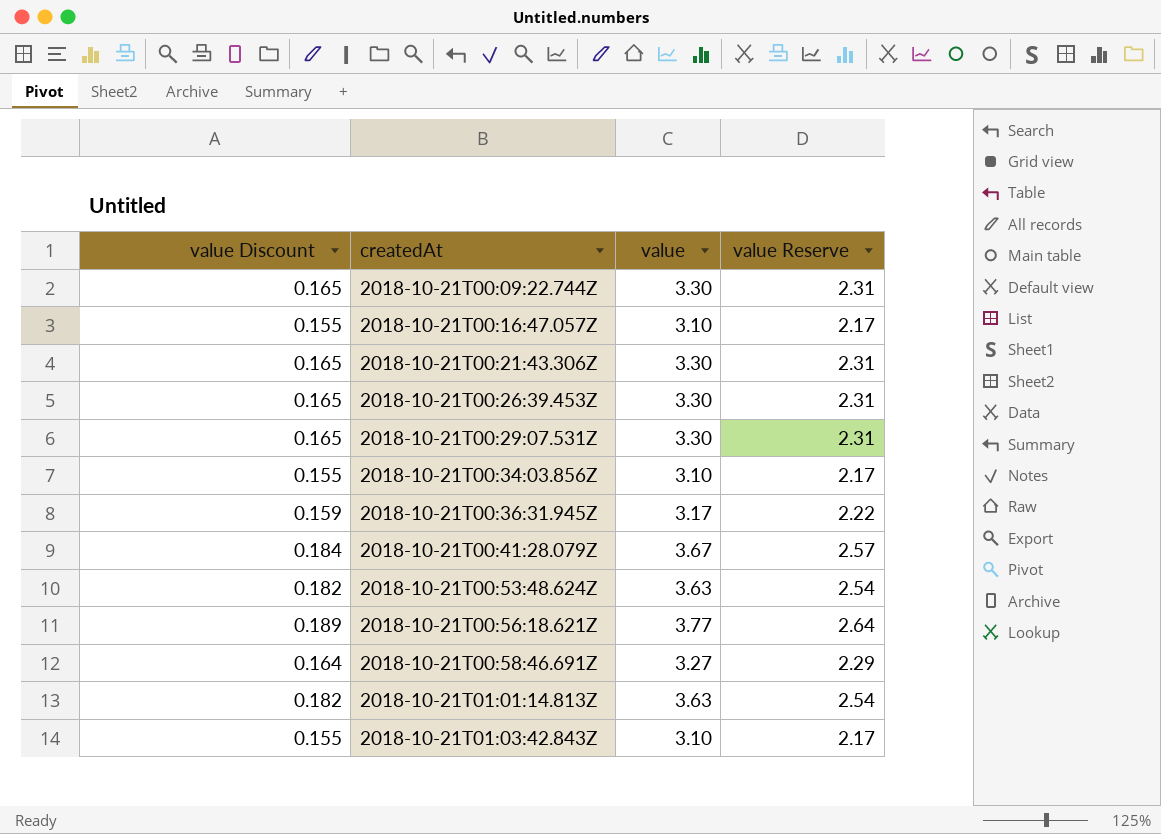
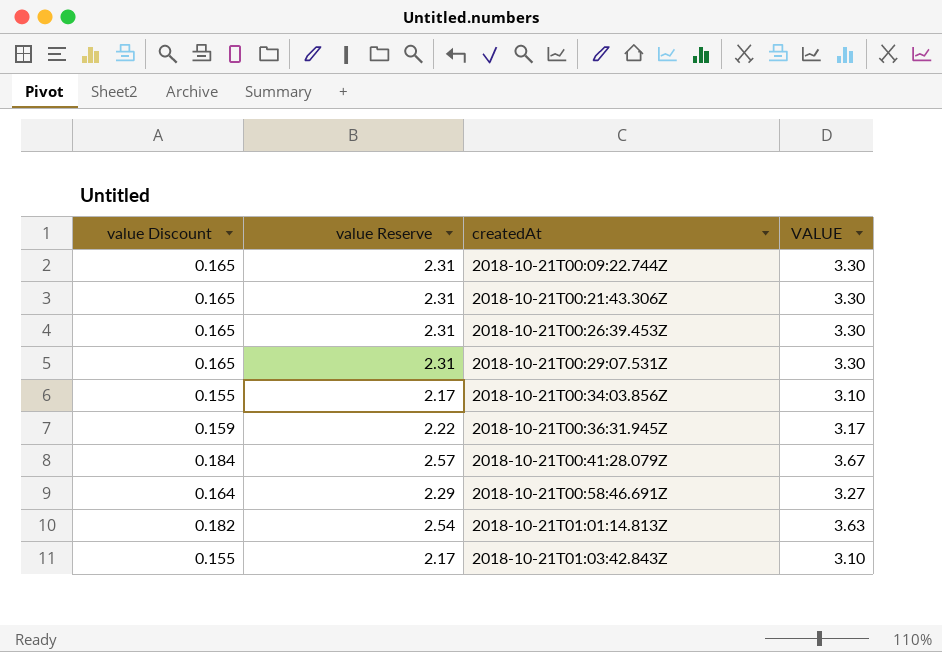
column value Reserve | position: 4 -> 2
column name: value -> VALUE
row 2018-10-21T00:16:47.057Z: 0.155 | 3.10 | 2.17 -> none
row 2018-10-21T00:53:48.624Z: 0.182 | 3.63 | 2.54 -> none
row 2018-10-21T00:56:18.621Z: 0.189 | 3.77 | 2.64 -> none

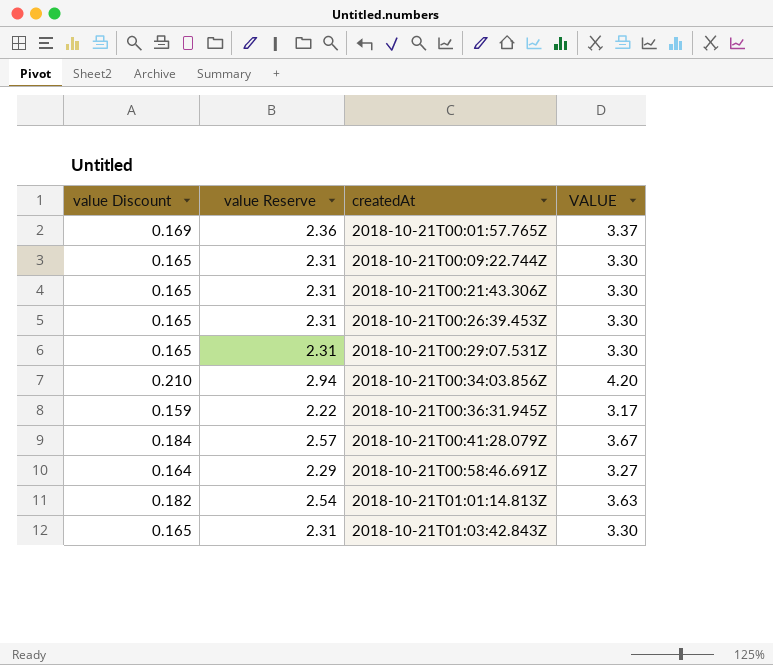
row 2018-10-21T00:01:57.765Z: none -> 0.169 | 2.36 | 3.37
2018-10-21T00:34:03.856Z | value Discount: 0.155 -> 0.210
2018-10-21T00:34:03.856Z | value Reserve: 2.17 -> 2.94
2018-10-21T00:34:03.856Z | VALUE: 3.10 -> 4.20
2018-10-21T01:03:42.843Z | value Discount: 0.155 -> 0.165
2018-10-21T01:03:42.843Z | value Reserve: 2.17 -> 2.31
2018-10-21T01:03:42.843Z | VALUE: 3.10 -> 3.30

